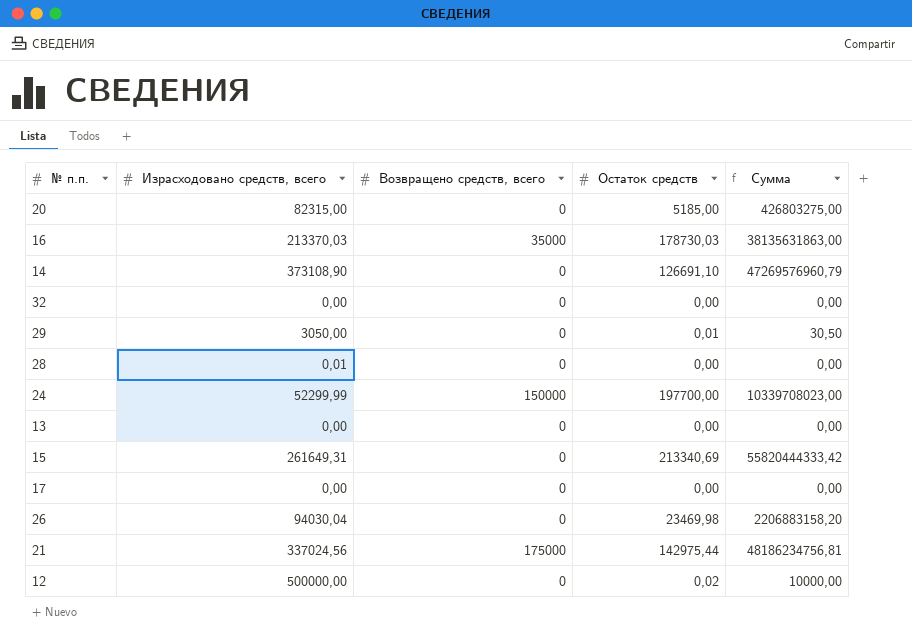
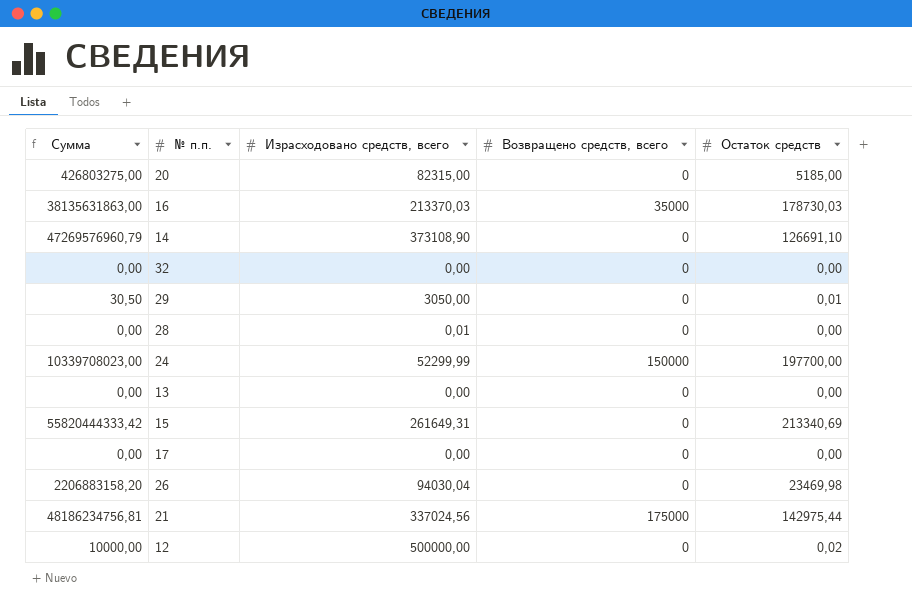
column Сумма | position: 5 -> 1

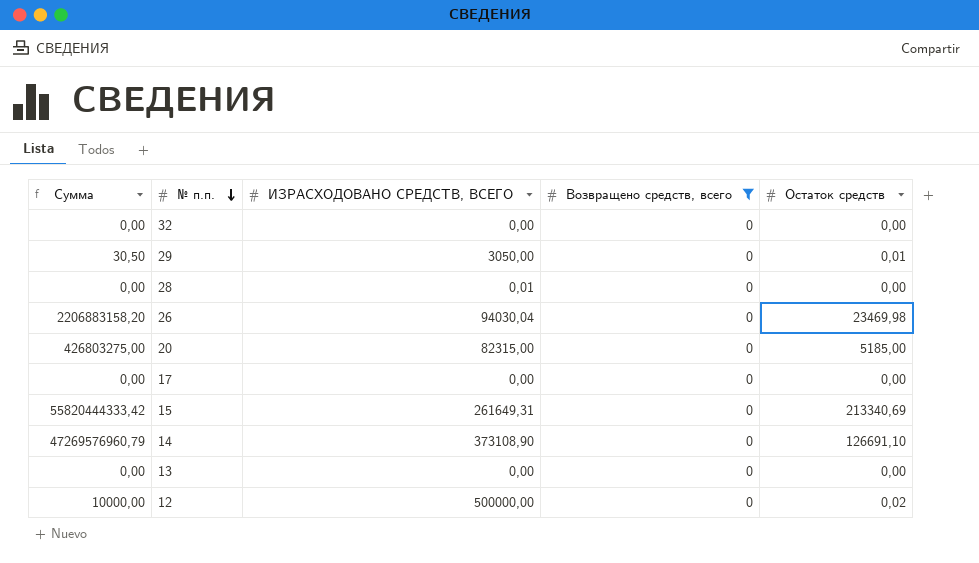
filter: none -> Возвращено средств, всего = 0
row order: none -> № п.п. descending
column name: Израсходовано средств, всего -> ИЗРАСХОДОВАНО СРЕДСТВ, ВСЕГО

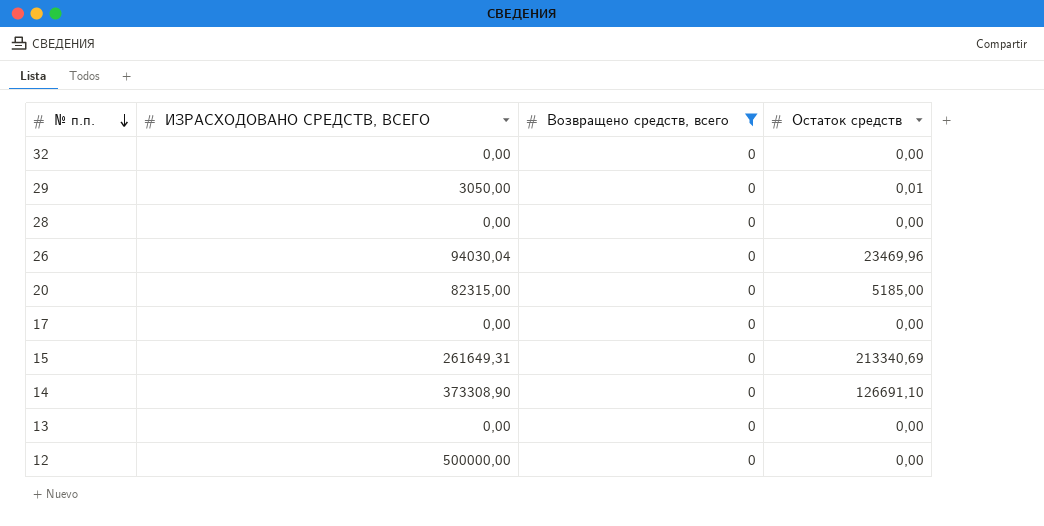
column Сумма | formula: [ИЗРАСХОДОВАНО СРЕДСТВ, ВСЕГО] * [Остаток средств] -> none
28 | ИЗРАСХОДОВАНО СРЕДСТВ, ВСЕГО: 0,01 -> 0,00
26 | Остаток средств: 23469,98 -> 23469,96
14 | ИЗРАСХОДОВАНО СРЕДСТВ, ВСЕГО: 373108,90 -> 373308,90
12 | Остаток средств: 0,02 -> 0,00

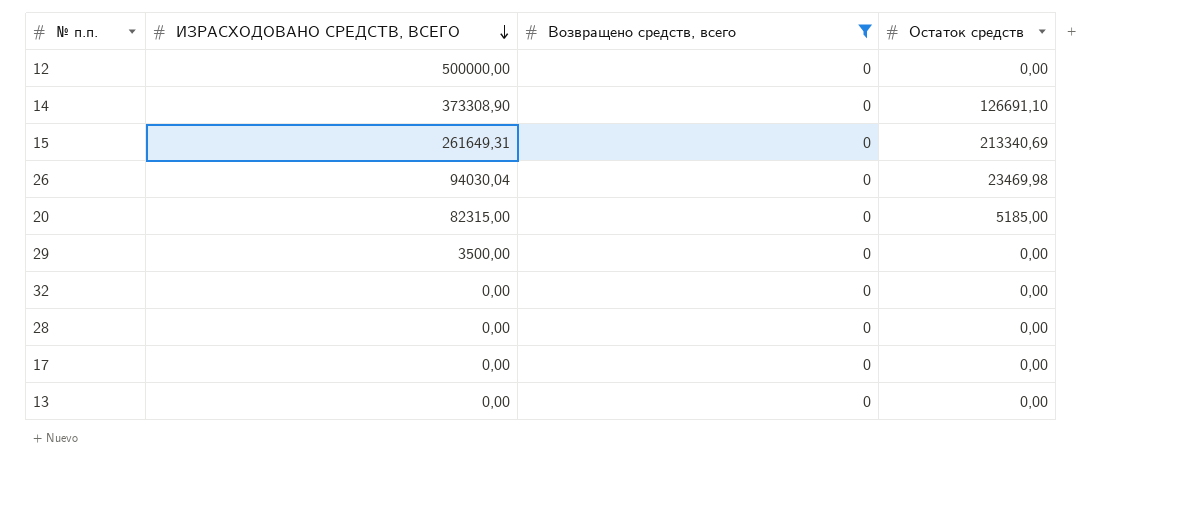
row order: № п.п. descending -> ИЗРАСХОДОВАНО СРЕДСТВ, ВСЕГО descending
26 | Остаток средств: 23469,96 -> 23469,98
29 | ИЗРАСХОДОВАНО СРЕДСТВ, ВСЕГО: 3050,00 -> 3500,00
29 | Остаток средств: 0,01 -> 0,00

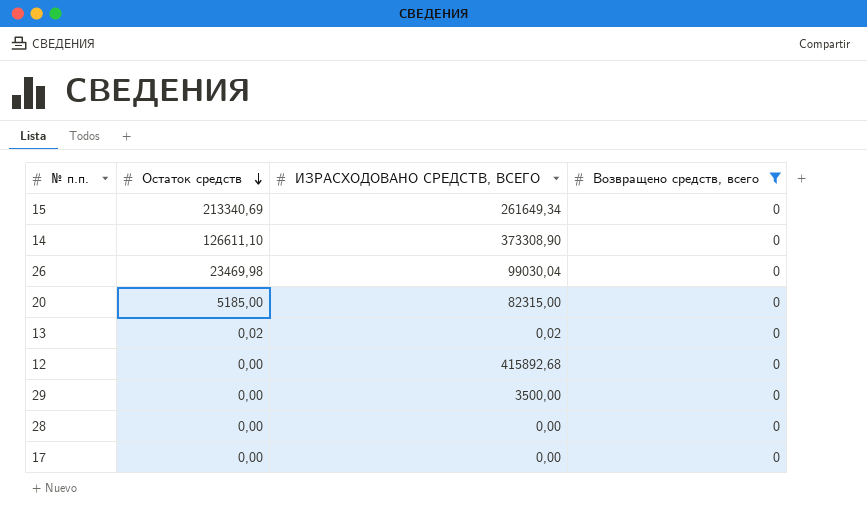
row order: ИЗРАСХОДОВАНО СРЕДСТВ, ВСЕГО descending -> Остаток средств descending
column Остаток средств | position: 4 -> 2
row 32: 0,00 | 0 | 0,00 -> none
15 | ИЗРАСХОДОВАНО СРЕДСТВ, ВСЕГО: 261649,31 -> 261649,34
14 | Остаток средств: 126691,10 -> 126611,10
26 | ИЗРАСХОДОВАНО СРЕДСТВ, ВСЕГО: 94030,04 -> 99030,04
13 | Остаток средств: 0,00 -> 0,02
13 | ИЗРАСХОДОВАНО СРЕДСТВ, ВСЕГО: 0,00 -> 0,02
12 | ИЗРАСХОДОВАНО СРЕДСТВ, ВСЕГО: 500000,00 -> 415892,68

